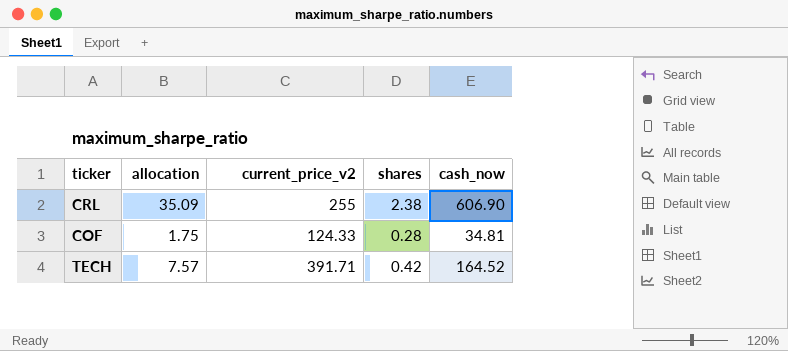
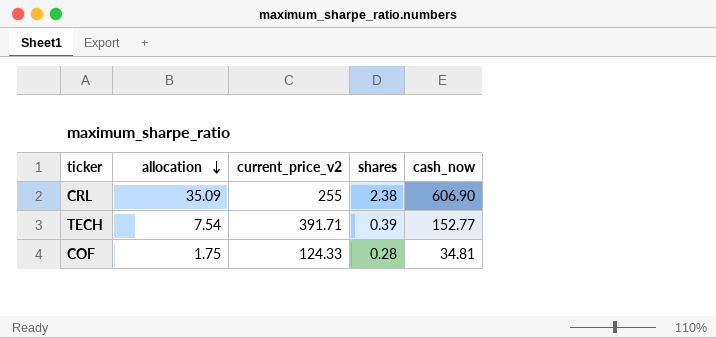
row order: none -> allocation descending
TECH | allocation: 7.57 -> 7.54
TECH | shares: 0.42 -> 0.39
TECH | cash_now: 164.52 -> 152.77

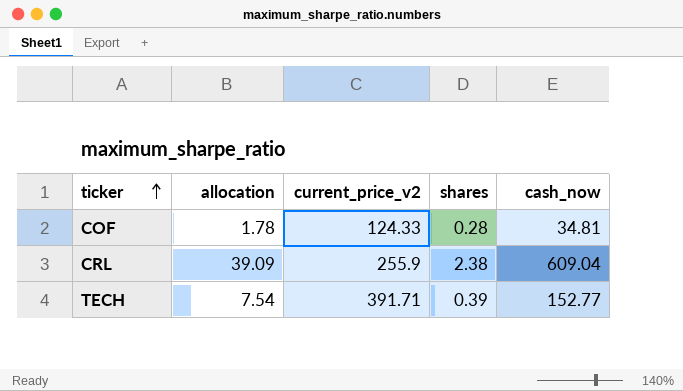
row order: allocation descending -> ticker ascending
COF | allocation: 1.75 -> 1.78
CRL | allocation: 35.09 -> 39.09
CRL | current_price_v2: 255 -> 255.9
CRL | cash_now: 606.90 -> 609.04

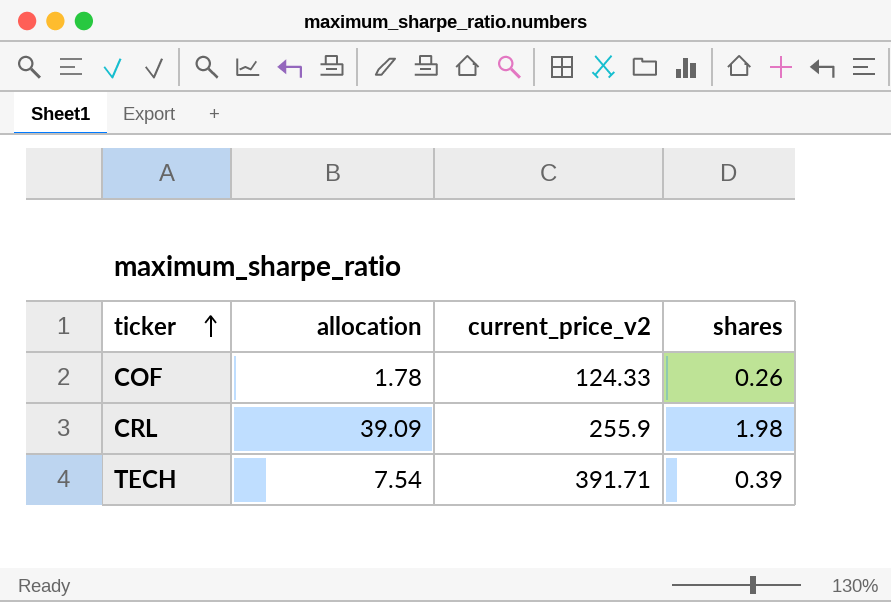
column cash_now | formula: [current_price_v2] * [shares] -> none
COF | shares: 0.28 -> 0.26
CRL | shares: 2.38 -> 1.98

